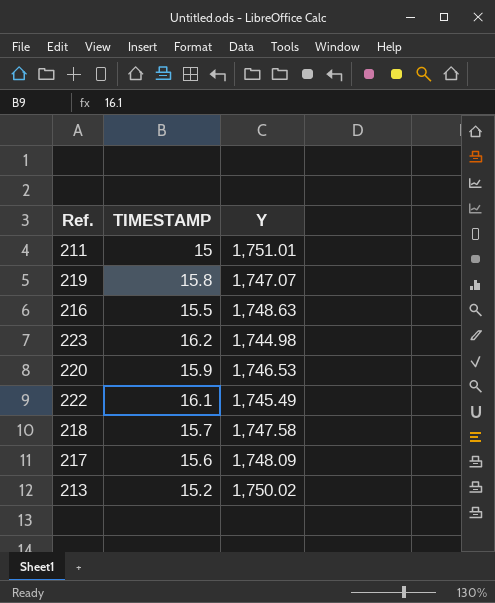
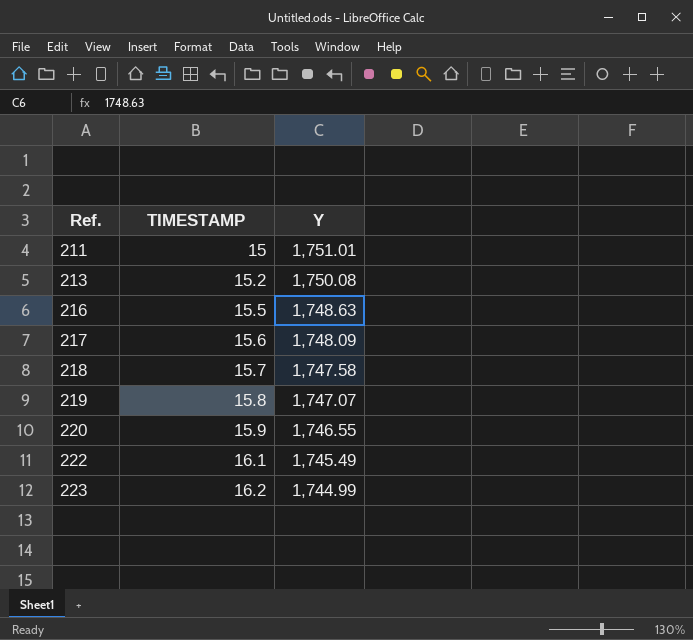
row order: none -> Ref. ascending
213 | Y: 1,750.02 -> 1,750.08
220 | Y: 1,746.53 -> 1,746.55
223 | Y: 1,744.98 -> 1,744.99

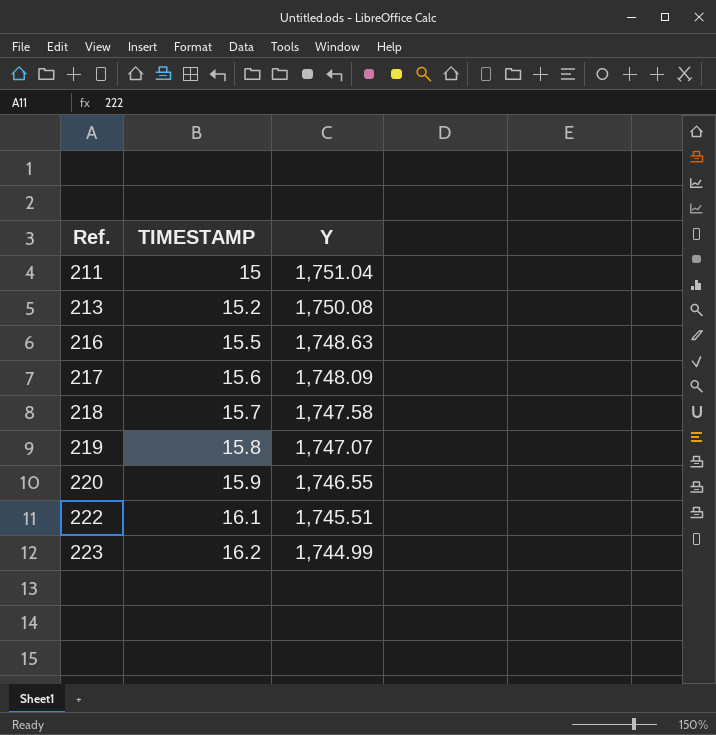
211 | Y: 1,751.01 -> 1,751.04
222 | Y: 1,745.49 -> 1,745.51

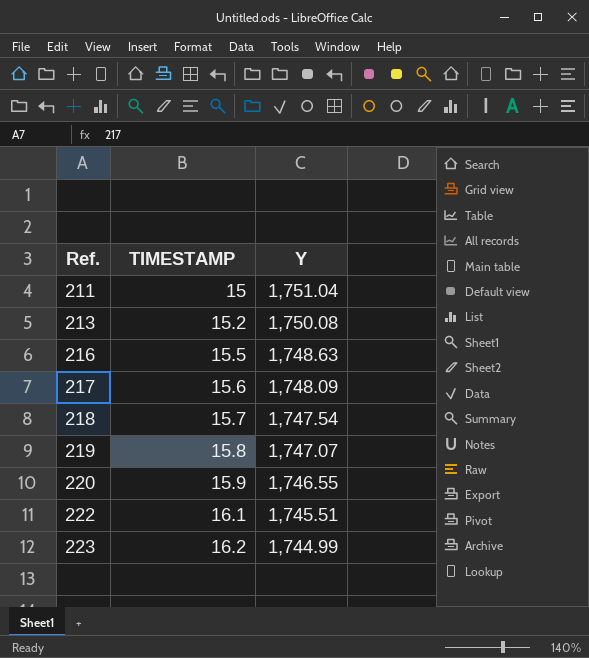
218 | Y: 1,747.58 -> 1,747.54

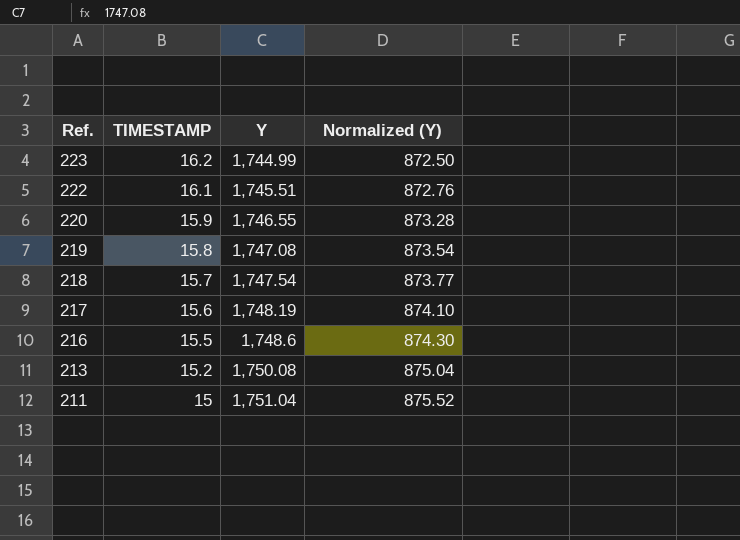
row order: Ref. ascending -> Ref. descending
column Normalized (Y) | formula: none -> [Y] * 0.5
219 | Y: 1,747.07 -> 1,747.08
217 | Y: 1,748.09 -> 1,748.19
216 | Y: 1,748.63 -> 1,748.6

